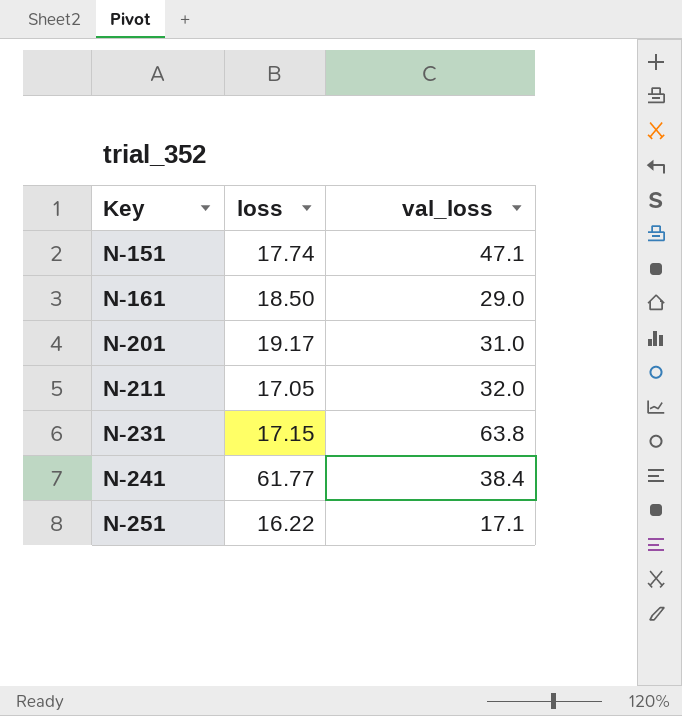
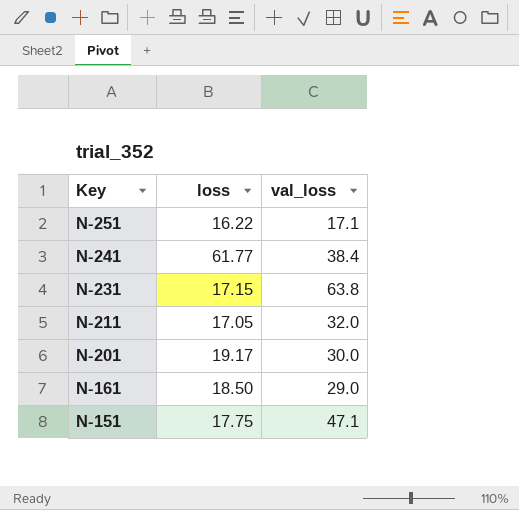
row order: Key ascending -> Key descending
N-201 | val_loss: 31.0 -> 30.0
N-151 | loss: 17.74 -> 17.75

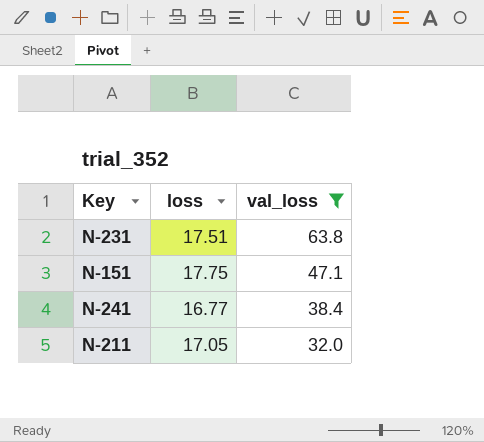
filter: none -> val_loss >= 32.0
row order: Key descending -> val_loss descending
N-231 | loss: 17.15 -> 17.51
N-241 | loss: 61.77 -> 16.77

